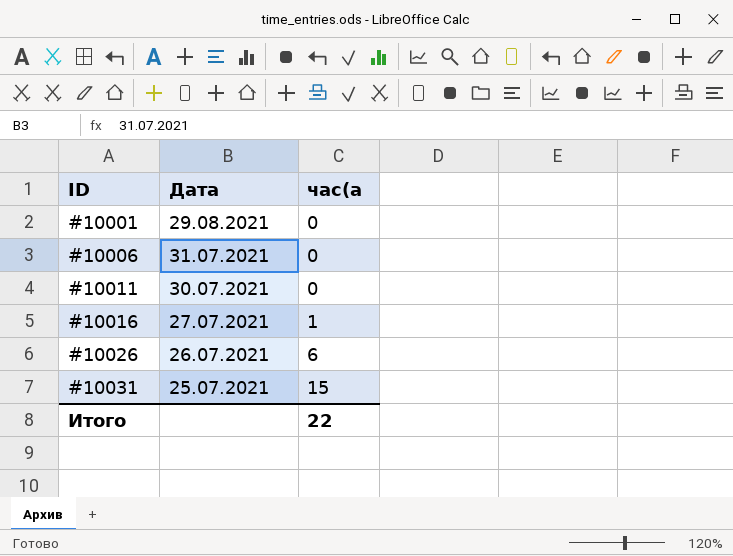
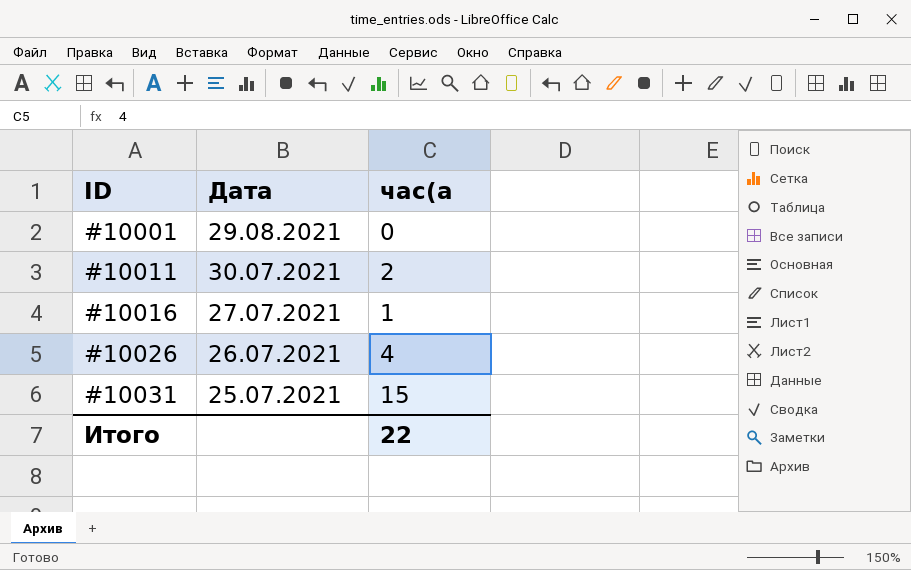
row #10006: 31.07.2021 | 0 -> none
#10011 | час(а: 0 -> 2
#10026 | час(а: 6 -> 4

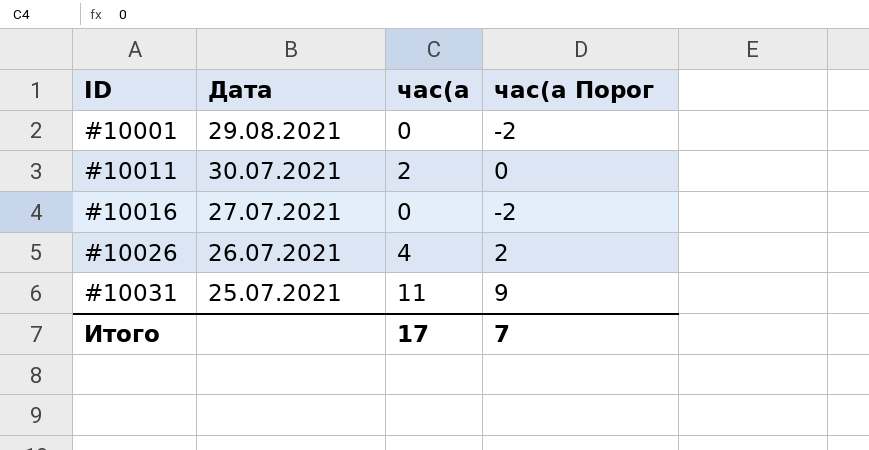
column час(а Порог | formula: none -> [час(а] - 2
#10016 | час(а: 1 -> 0
#10031 | час(а: 15 -> 11
Итого | час(а: 22 -> 17

